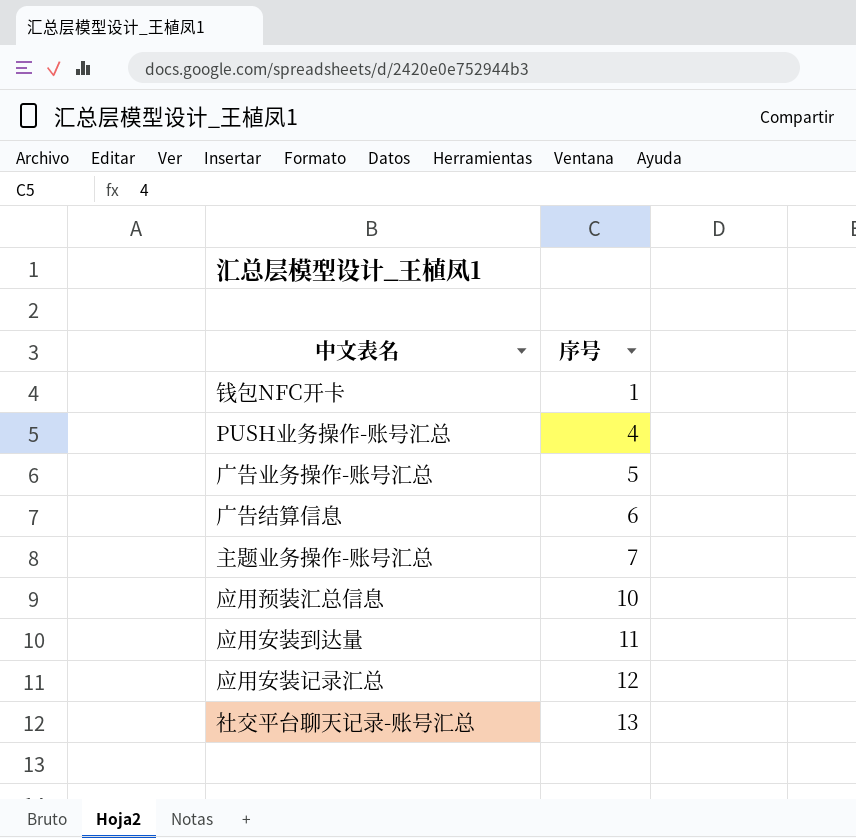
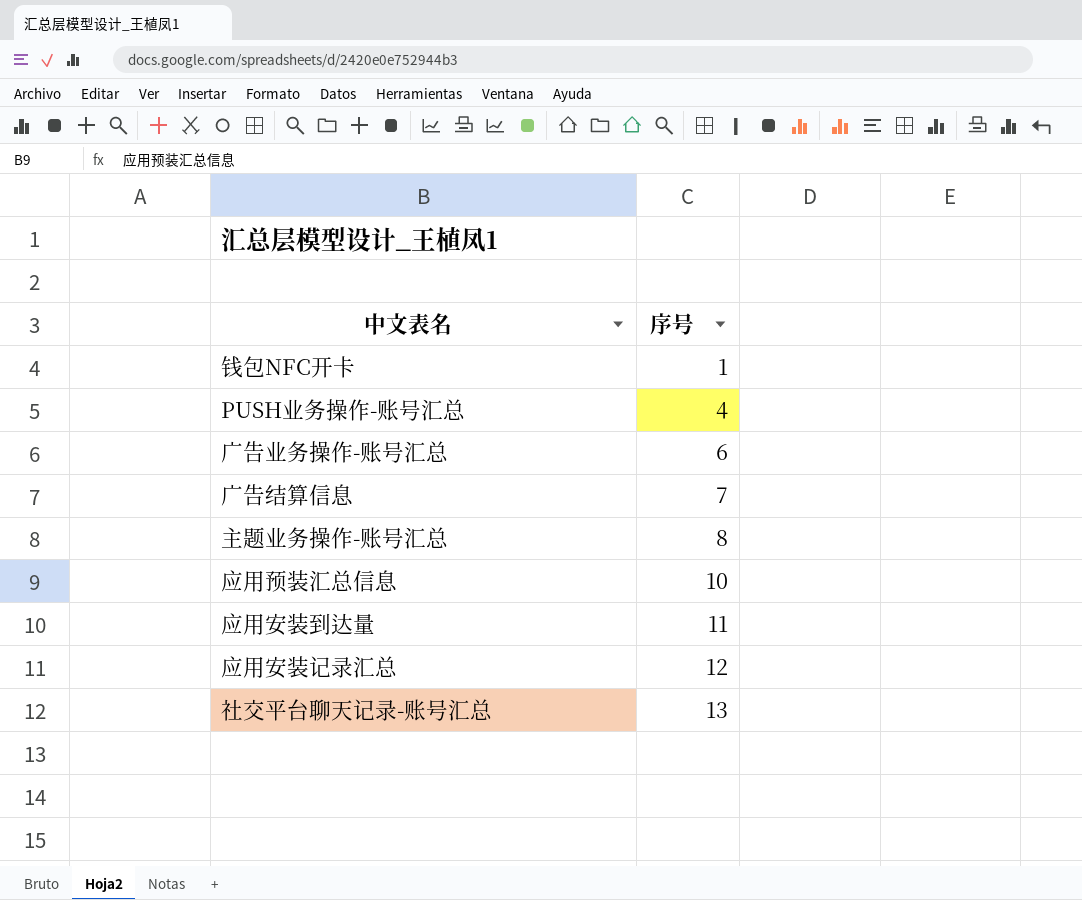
广告业务操作-账号汇总 | 序号: 5 -> 6
广告结算信息 | 序号: 6 -> 7
主题业务操作-账号汇总 | 序号: 7 -> 8

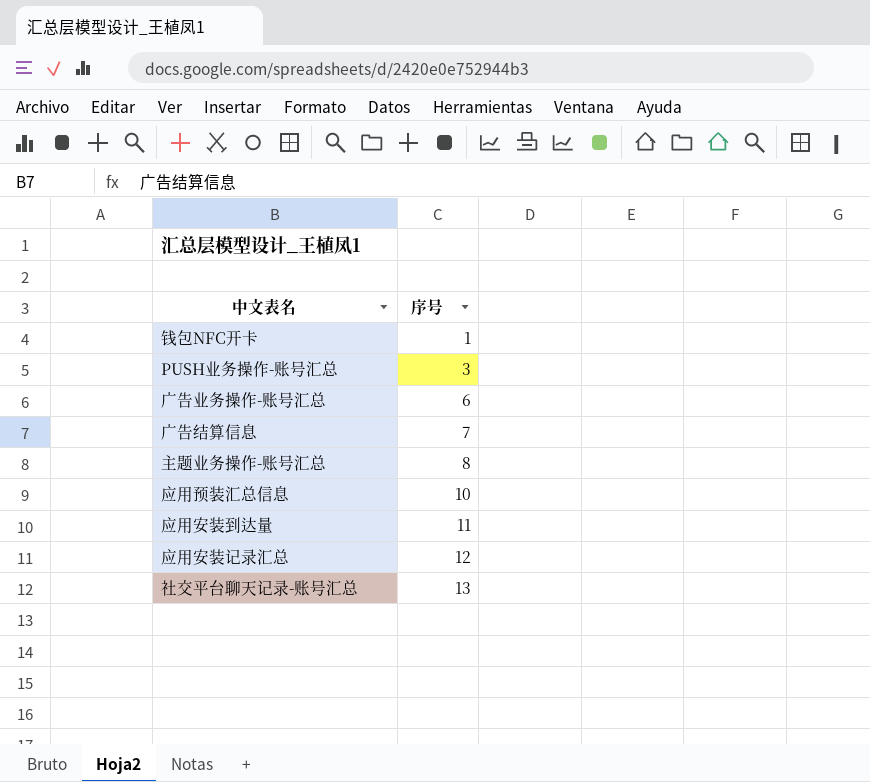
PUSH业务操作-账号汇总 | 序号: 4 -> 3

